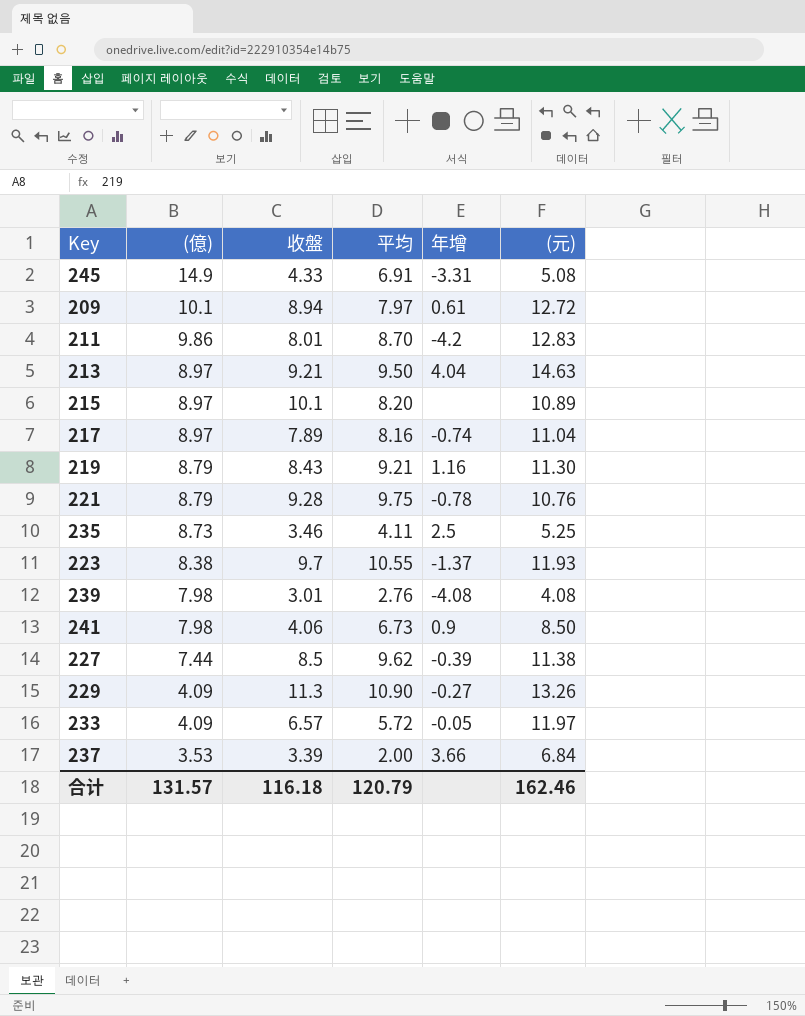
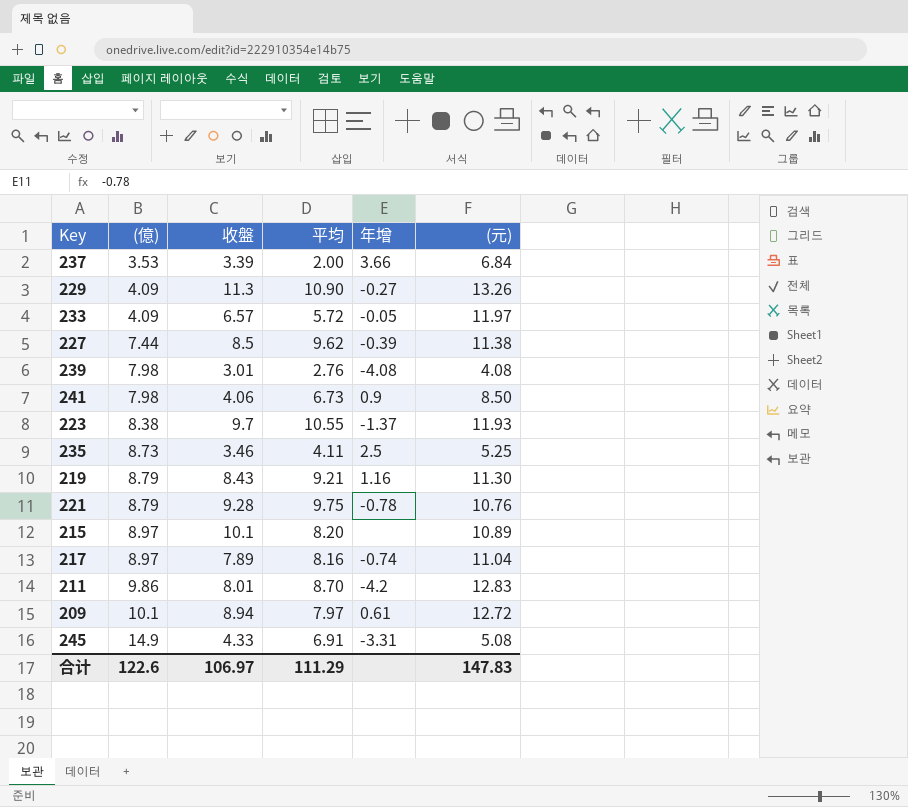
row order: (億) descending -> (億) ascending
row 213: 8.97 | 9.21 | 9.50 | 4.04 | 14.63 -> none
合计 | (億): 131.57 -> 122.6
合计 | 收盤: 116.18 -> 106.97
合计 | 平均: 120.79 -> 111.29
合计 | (元): 162.46 -> 147.83

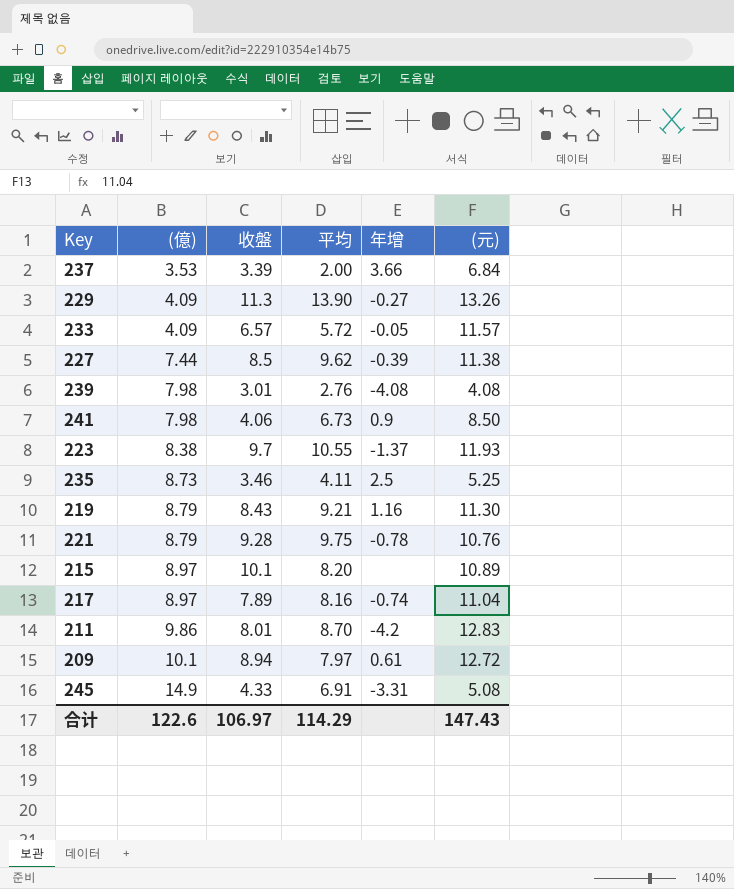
229 | 平均: 10.90 -> 13.90
233 | (元): 11.97 -> 11.57
合计 | 平均: 111.29 -> 114.29
合计 | (元): 147.83 -> 147.43

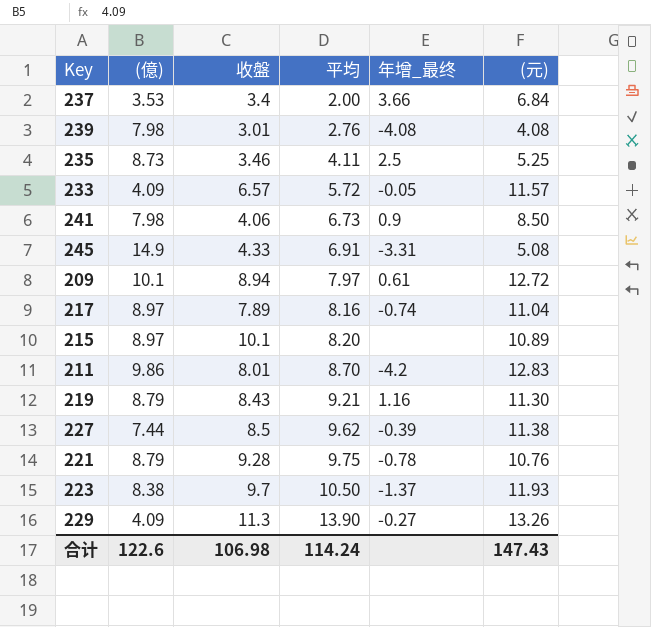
row order: (億) ascending -> 平均 ascending
column name: 年增 -> 年增_最终
237 | 收盤: 3.39 -> 3.4
223 | 平均: 10.55 -> 10.50
合计 | 收盤: 106.97 -> 106.98
合计 | 平均: 114.29 -> 114.24

